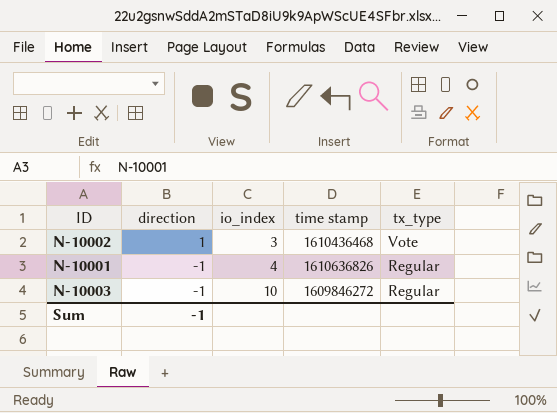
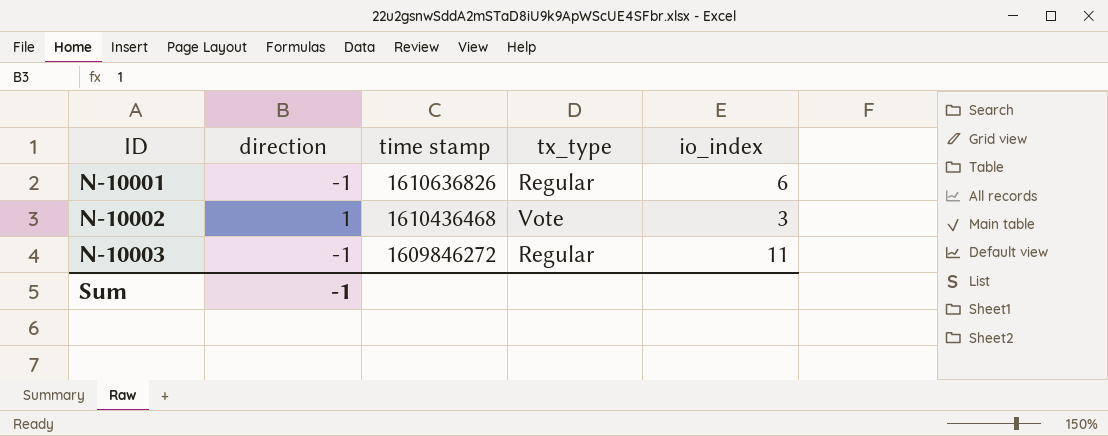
row order: direction descending -> ID ascending
column io_index | position: 3 -> 5
N-10001 | io_index: 4 -> 6
N-10003 | io_index: 10 -> 11

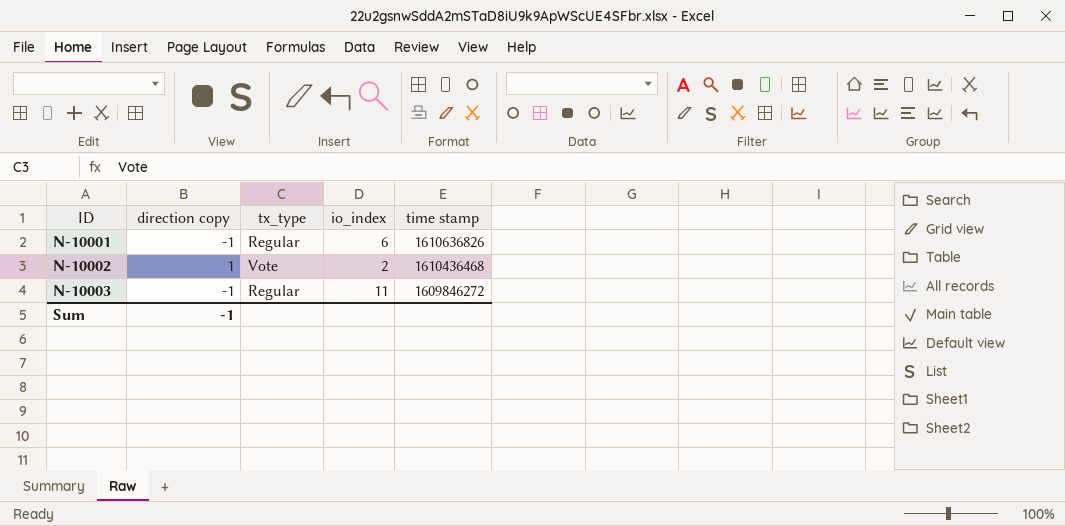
column name: direction -> direction copy
column time stamp | position: 3 -> 5
N-10002 | io_index: 3 -> 2

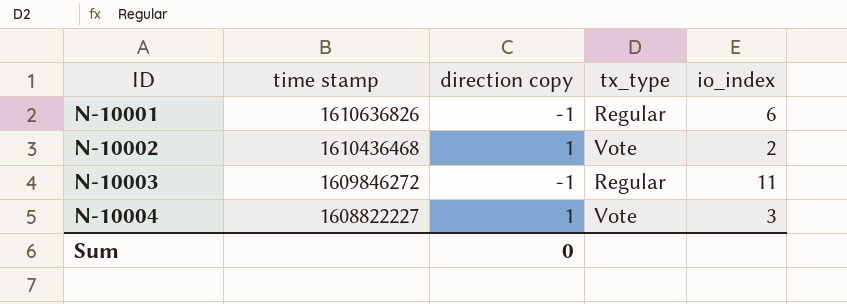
column time stamp | position: 5 -> 2
row N-10004: none -> 1608822227 | 1 | Vote | 3
Sum | direction copy: -1 -> 0

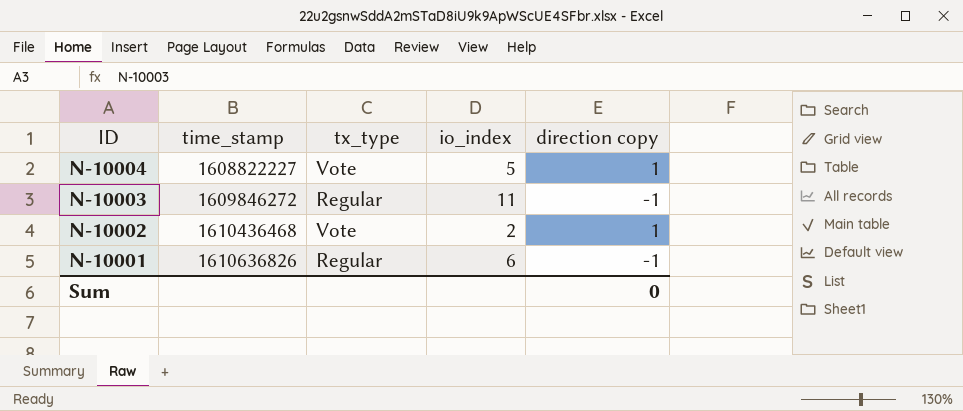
row order: ID ascending -> ID descending
column name: time stamp -> time_stamp
column direction copy | position: 3 -> 5
N-10004 | io_index: 3 -> 5

